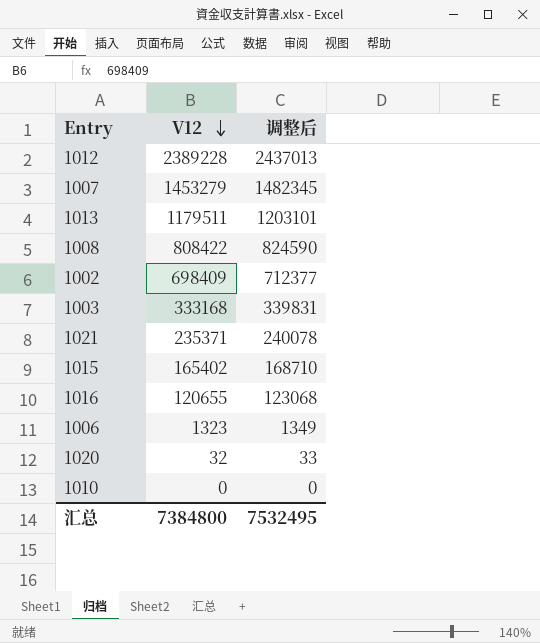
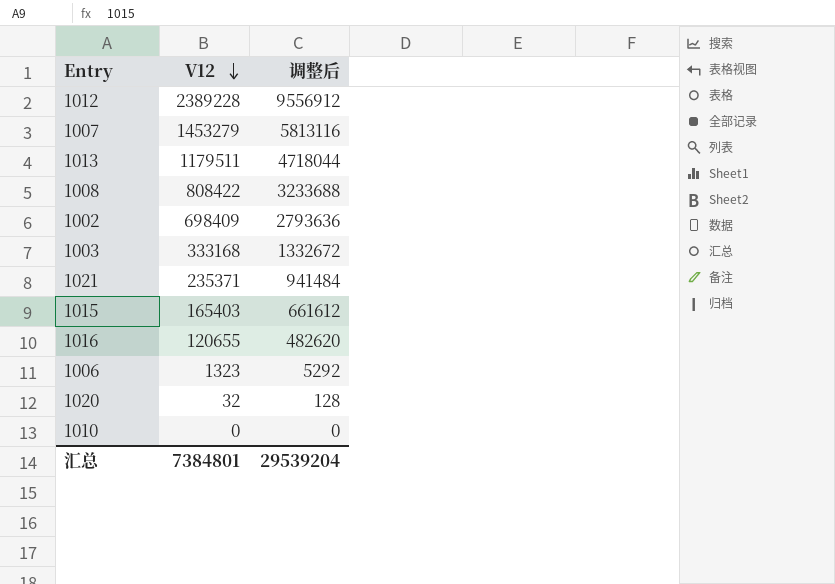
column 调整后 | formula: [V12] * 1.02 -> [V12] * 4
1015 | V12: 165402 -> 165403
汇总 | V12: 7384800 -> 7384801
汇总 | 调整后: 7532495 -> 29539204

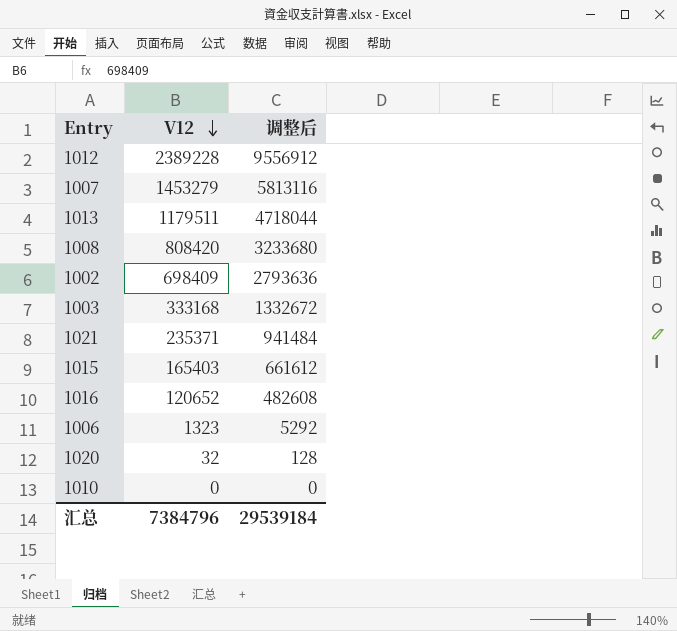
1008 | V12: 808422 -> 808420
1008 | 调整后: 3233688 -> 3233680
1016 | V12: 120655 -> 120652
1016 | 调整后: 482620 -> 482608
汇总 | V12: 7384801 -> 7384796
汇总 | 调整后: 29539204 -> 29539184

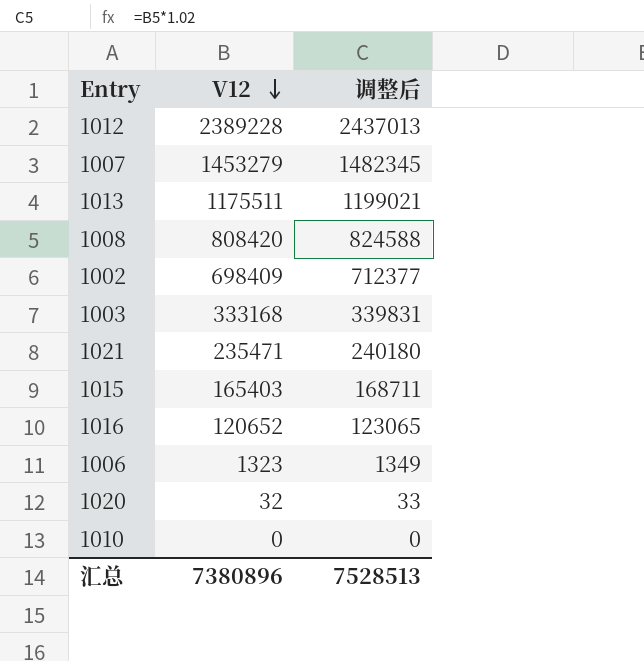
column 调整后 | formula: [V12] * 4 -> [V12] * 1.02
1013 | V12: 1179511 -> 1175511
1021 | V12: 235371 -> 235471
汇总 | V12: 7384796 -> 7380896
汇总 | 调整后: 29539184 -> 7528513

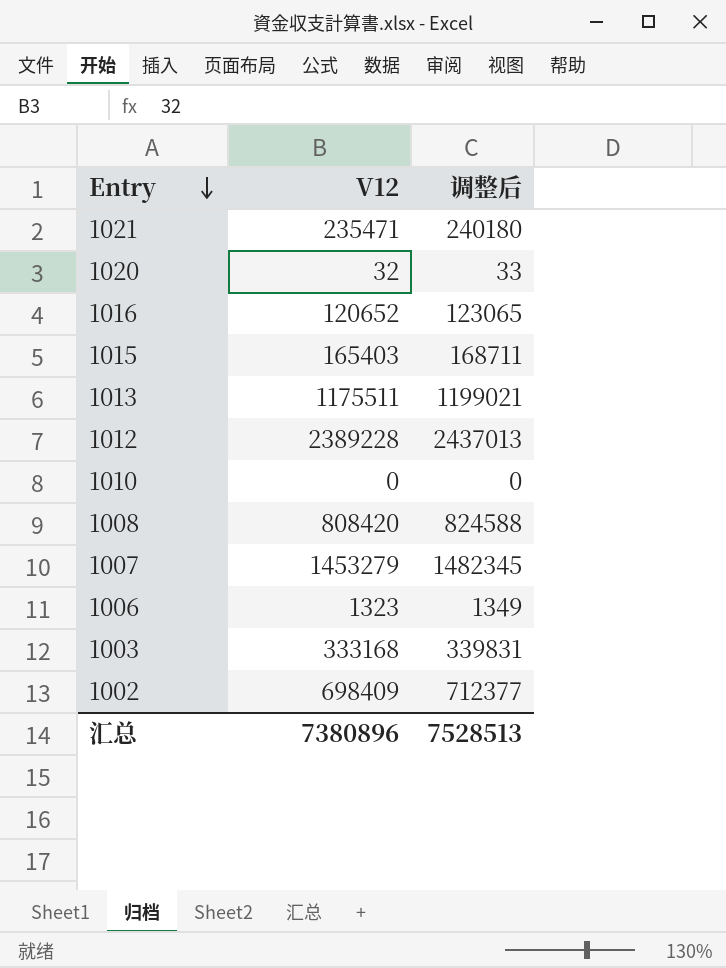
row order: V12 descending -> Entry descending

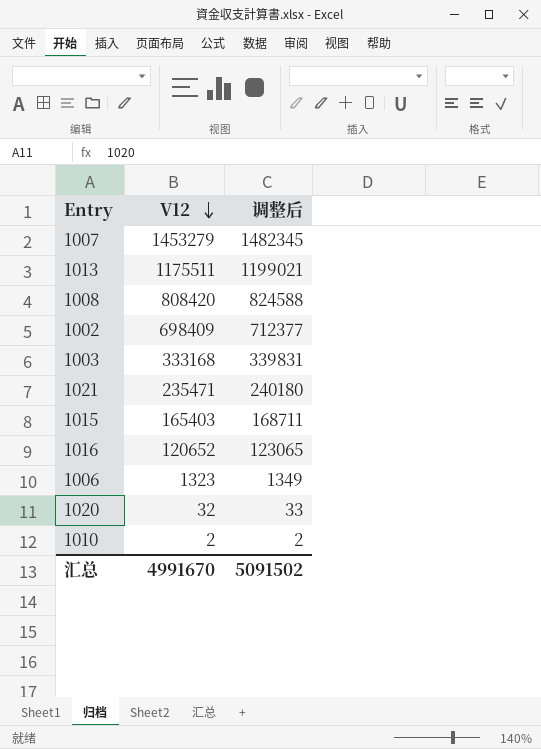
row order: Entry descending -> V12 descending
row 1012: 2389228 | 2437013 -> none
1010 | V12: 0 -> 2
1010 | 调整后: 0 -> 2
汇总 | V12: 7380896 -> 4991670
汇总 | 调整后: 7528513 -> 5091502

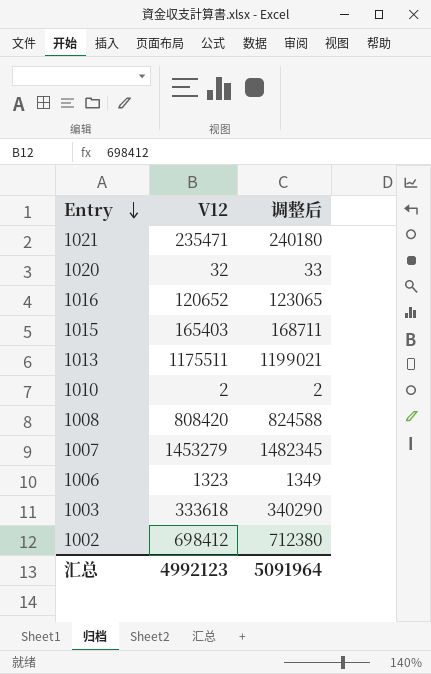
row order: V12 descending -> Entry descending
1003 | V12: 333168 -> 333618
1003 | 调整后: 339831 -> 340290
1002 | V12: 698409 -> 698412
1002 | 调整后: 712377 -> 712380
汇总 | V12: 4991670 -> 4992123
汇总 | 调整后: 5091502 -> 5091964

